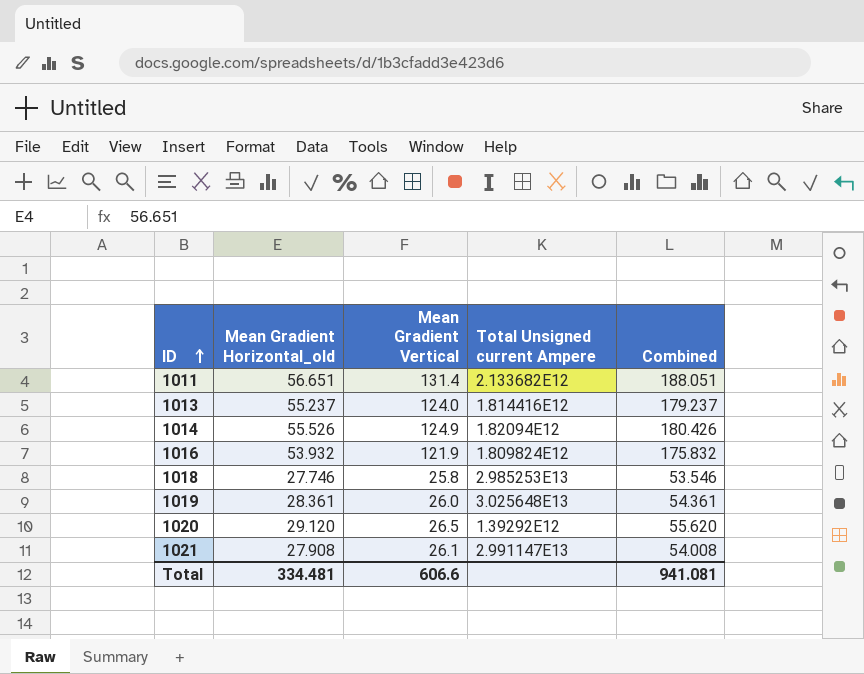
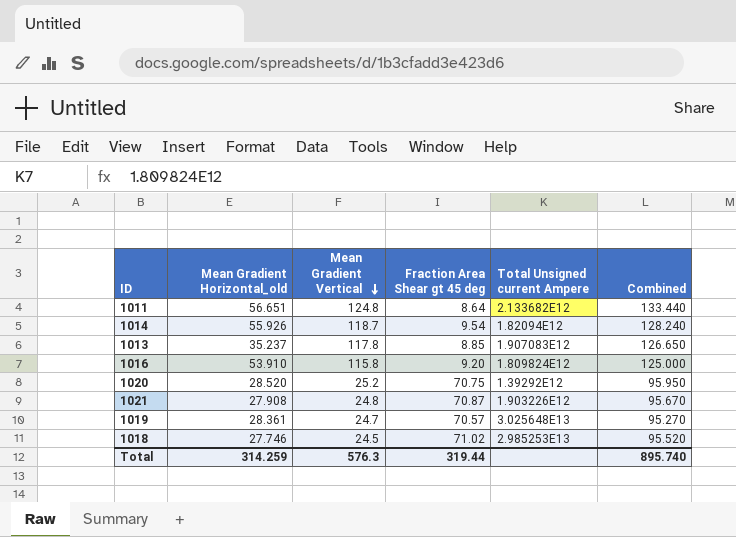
row order: ID ascending -> Mean Gradient Vertical descending
column Fraction Area Shear gt 45 deg | position: none -> 4
column Combined | formula: [Mean Gradient Horizontal_old] + [Mean Gradient Vertical] -> [Mean Gradient Vertical] + [Fraction Area Shear gt 45 deg]
1011 | Mean Gradient Vertical: 131.4 -> 124.8
1014 | Mean Gradient Horizontal_old: 55.526 -> 55.926
1014 | Mean Gradient Vertical: 124.9 -> 118.7
1013 | Mean Gradient Horizontal_old: 55.237 -> 35.237
1013 | Mean Gradient Vertical: 124.0 -> 117.8
1013 | Total Unsigned current Ampere: 1.814416E12 -> 1.907083E12
1016 | Mean Gradient Horizontal_old: 53.932 -> 53.910
1016 | Mean Gradient Vertical: 121.9 -> 115.8
1020 | Mean Gradient Horizontal_old: 29.120 -> 28.520
1020 | Mean Gradient Vertical: 26.5 -> 25.2
1021 | Mean Gradient Vertical: 26.1 -> 24.8
1021 | Total Unsigned current Ampere: 2.991147E13 -> 1.903226E12
1019 | Mean Gradient Vertical: 26.0 -> 24.7
1018 | Mean Gradient Vertical: 25.8 -> 24.5
Total | Mean Gradient Horizontal_old: 334.481 -> 314.259
Total | Mean Gradient Vertical: 606.6 -> 576.3
Total | Combined: 941.081 -> 895.740

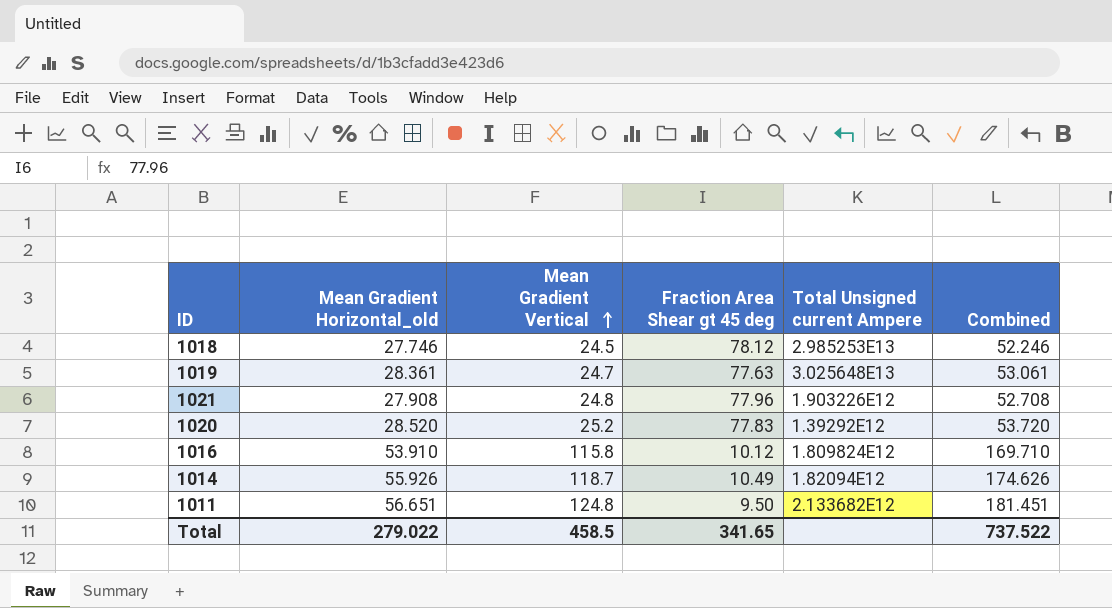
row order: Mean Gradient Vertical descending -> Mean Gradient Vertical ascending
column Combined | formula: [Mean Gradient Vertical] + [Fraction Area Shear gt 45 deg] -> [Mean Gradient Horizontal_old] + [Mean Gradient Vertical]
row 1013: 35.237 | 117.8 | 8.85 | 1.907083E12 | 126.650 -> none
1018 | Fraction Area Shear gt 45 deg: 71.02 -> 78.12
1019 | Fraction Area Shear gt 45 deg: 70.57 -> 77.63
1021 | Fraction Area Shear gt 45 deg: 70.87 -> 77.96
1020 | Fraction Area Shear gt 45 deg: 70.75 -> 77.83
1016 | Fraction Area Shear gt 45 deg: 9.20 -> 10.12
1014 | Fraction Area Shear gt 45 deg: 9.54 -> 10.49
1011 | Fraction Area Shear gt 45 deg: 8.64 -> 9.50
Total | Mean Gradient Horizontal_old: 314.259 -> 279.022
Total | Mean Gradient Vertical: 576.3 -> 458.5
Total | Fraction Area Shear gt 45 deg: 319.44 -> 341.65
Total | Combined: 895.740 -> 737.522

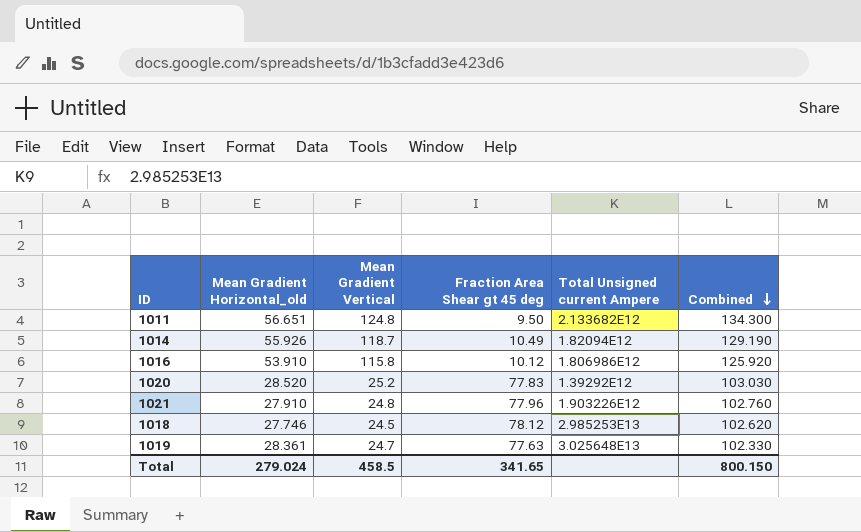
row order: Mean Gradient Vertical ascending -> Combined descending
column Combined | formula: [Mean Gradient Horizontal_old] + [Mean Gradient Vertical] -> [Mean Gradient Vertical] + [Fraction Area Shear gt 45 deg]
1016 | Total Unsigned current Ampere: 1.809824E12 -> 1.806986E12
1021 | Mean Gradient Horizontal_old: 27.908 -> 27.910
Total | Mean Gradient Horizontal_old: 279.022 -> 279.024
Total | Combined: 737.522 -> 800.150

